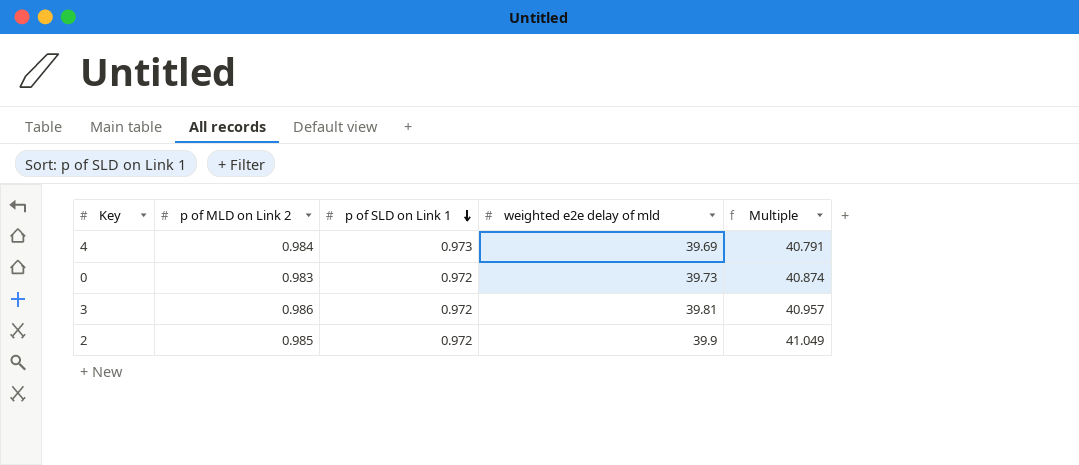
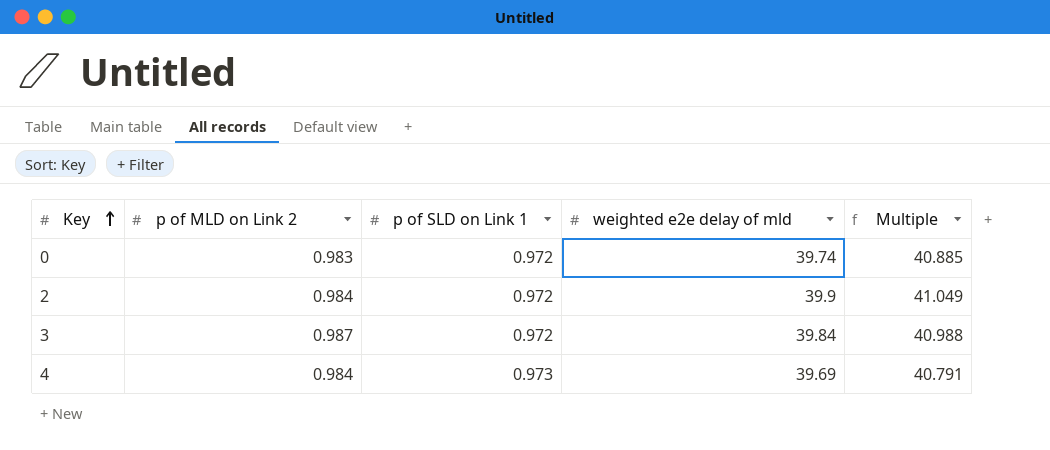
row order: p of SLD on Link 1 descending -> Key ascending
0 | weighted e2e delay of mld: 39.73 -> 39.74
0 | Multiple: 40.874 -> 40.885
2 | p of MLD on Link 2: 0.985 -> 0.984
3 | p of MLD on Link 2: 0.986 -> 0.987
3 | weighted e2e delay of mld: 39.81 -> 39.84
3 | Multiple: 40.957 -> 40.988

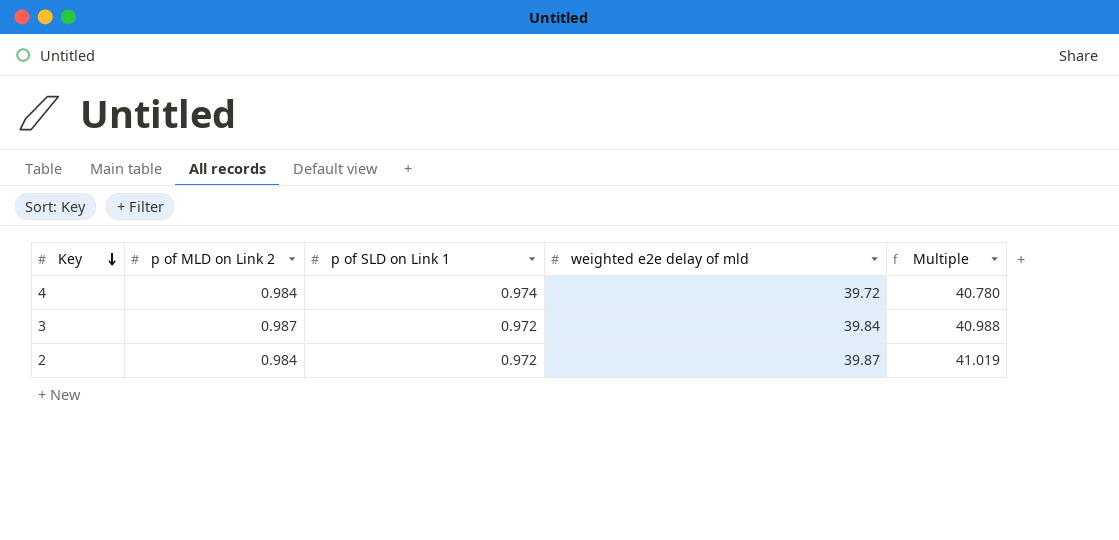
row order: Key ascending -> Key descending
row 0: 0.983 | 0.972 | 39.74 | 40.885 -> none
4 | p of SLD on Link 1: 0.973 -> 0.974
4 | weighted e2e delay of mld: 39.69 -> 39.72
4 | Multiple: 40.791 -> 40.780
2 | weighted e2e delay of mld: 39.9 -> 39.87
2 | Multiple: 41.049 -> 41.019

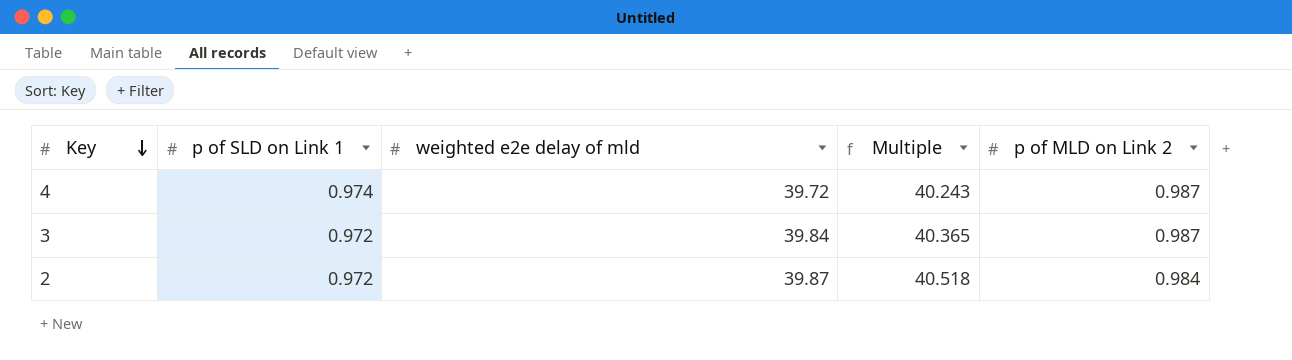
column Multiple | formula: [weighted e2e delay of mld] / [p of SLD on Link 1] -> [weighted e2e delay of mld] / [p of MLD on Link 2]
column p of MLD on Link 2 | position: 2 -> 5
4 | p of MLD on Link 2: 0.984 -> 0.987

